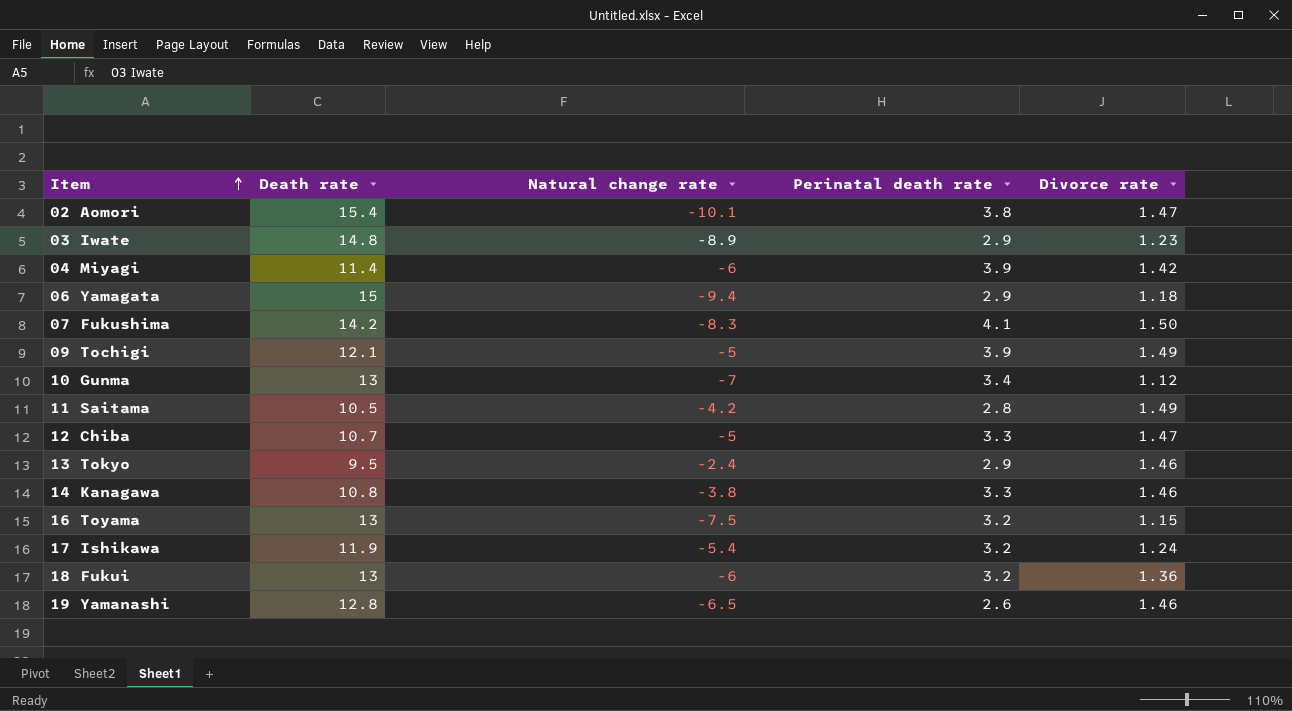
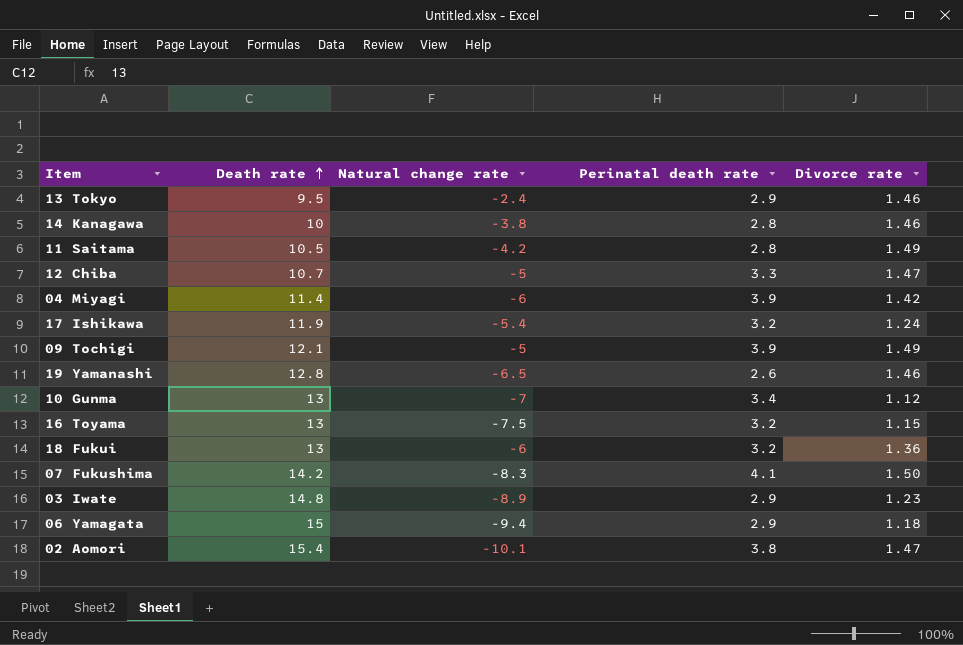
row order: Item ascending -> Death rate ascending
14 Kanagawa | Death rate: 10.8 -> 10
14 Kanagawa | Perinatal death rate: 3.3 -> 2.8

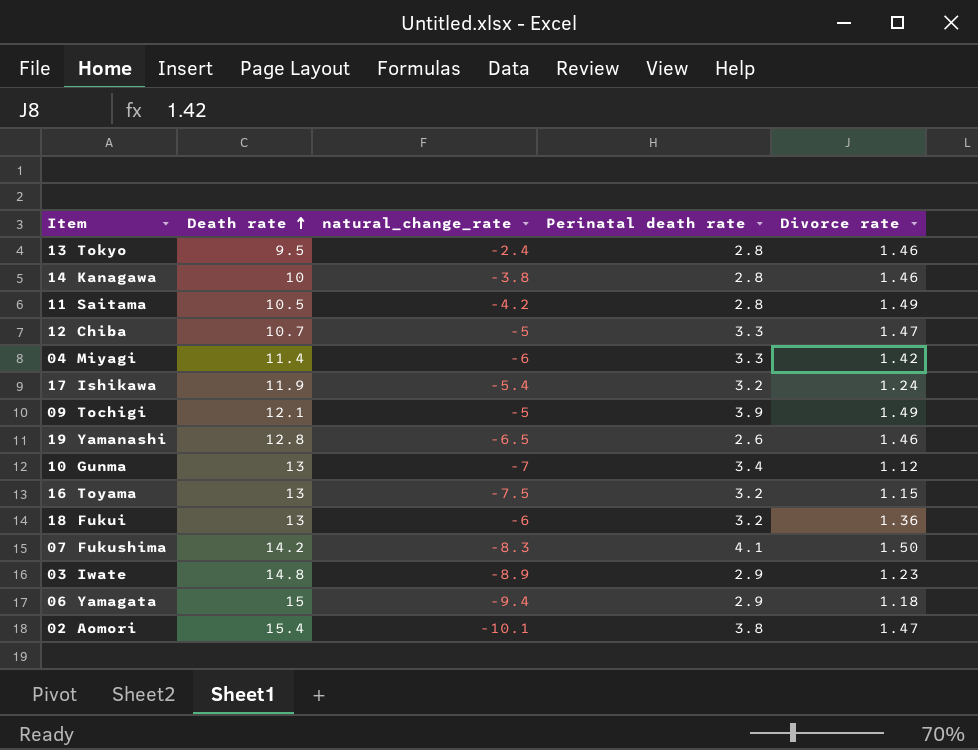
column name: Natural change rate -> natural_change_rate
13 Tokyo | Perinatal death rate: 2.9 -> 2.8
04 Miyagi | Perinatal death rate: 3.9 -> 3.3

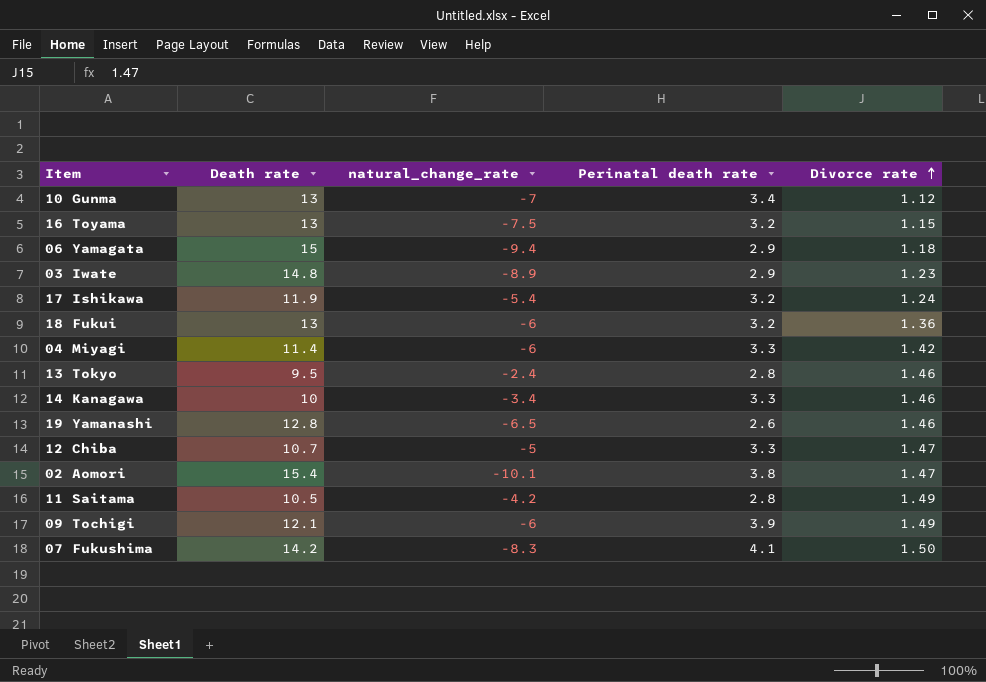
row order: Death rate ascending -> Divorce rate ascending
14 Kanagawa | natural_change_rate: -3.8 -> -3.4
14 Kanagawa | Perinatal death rate: 2.8 -> 3.3
09 Tochigi | natural_change_rate: -5 -> -6

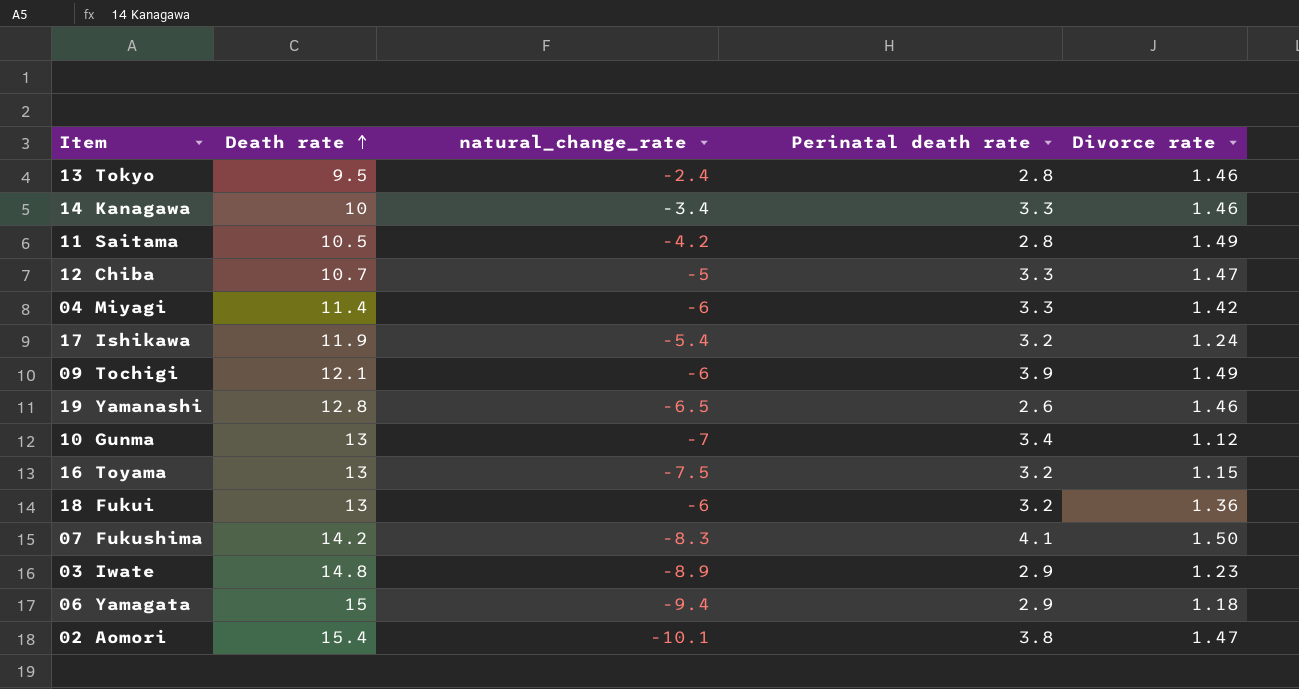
row order: Divorce rate ascending -> Death rate ascending

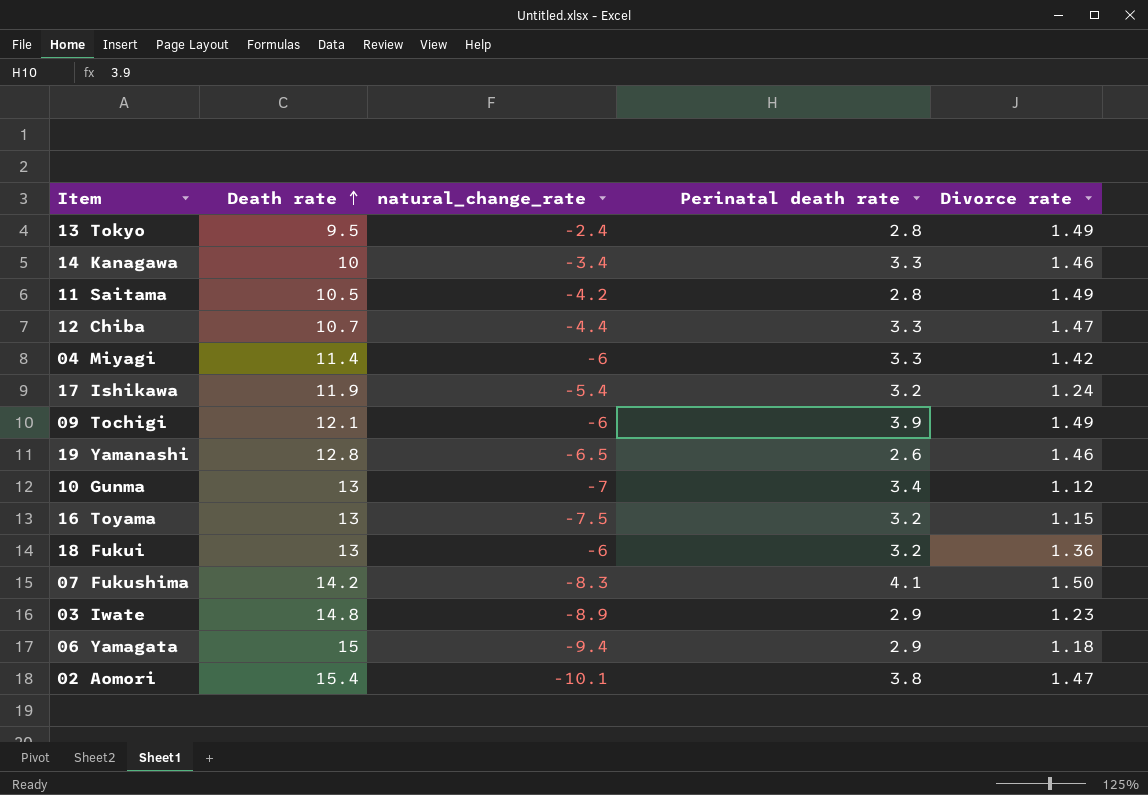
13 Tokyo | Divorce rate: 1.46 -> 1.49
12 Chiba | natural_change_rate: -5 -> -4.4

